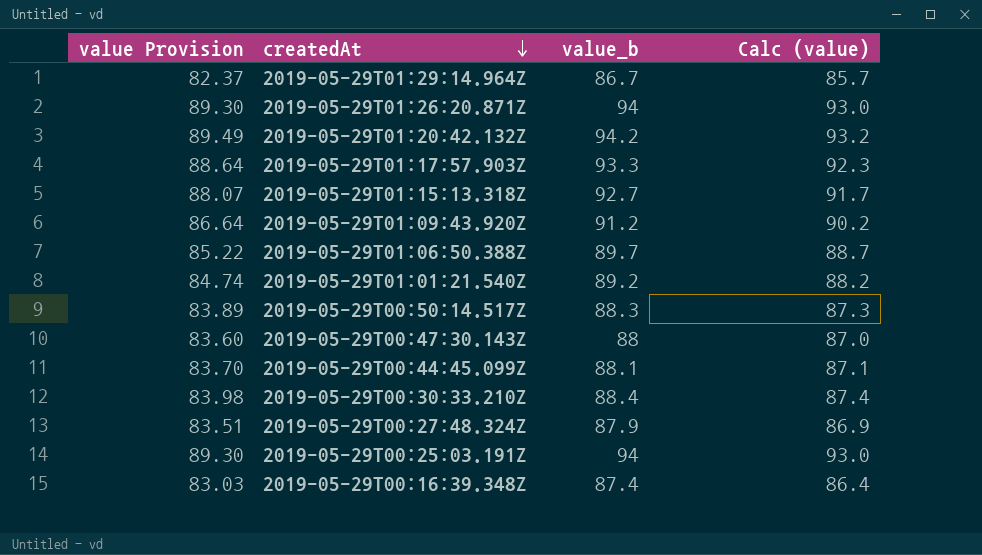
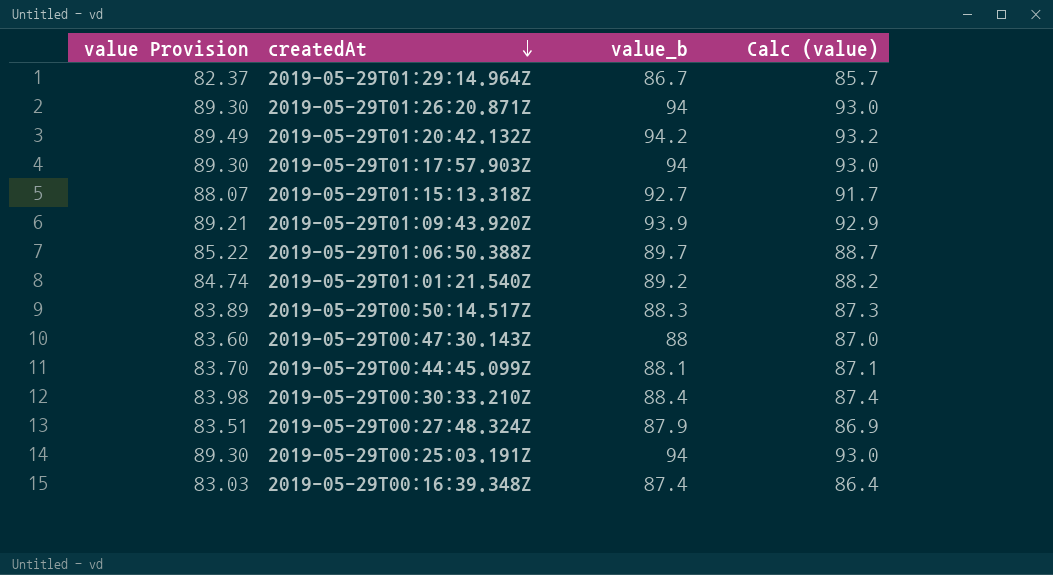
2019-05-29T01:17:57.903Z | value Provision: 88.64 -> 89.30
2019-05-29T01:17:57.903Z | value_b: 93.3 -> 94
2019-05-29T01:17:57.903Z | Calc (value): 92.3 -> 93.0
2019-05-29T01:09:43.920Z | value Provision: 86.64 -> 89.21
2019-05-29T01:09:43.920Z | value_b: 91.2 -> 93.9
2019-05-29T01:09:43.920Z | Calc (value): 90.2 -> 92.9

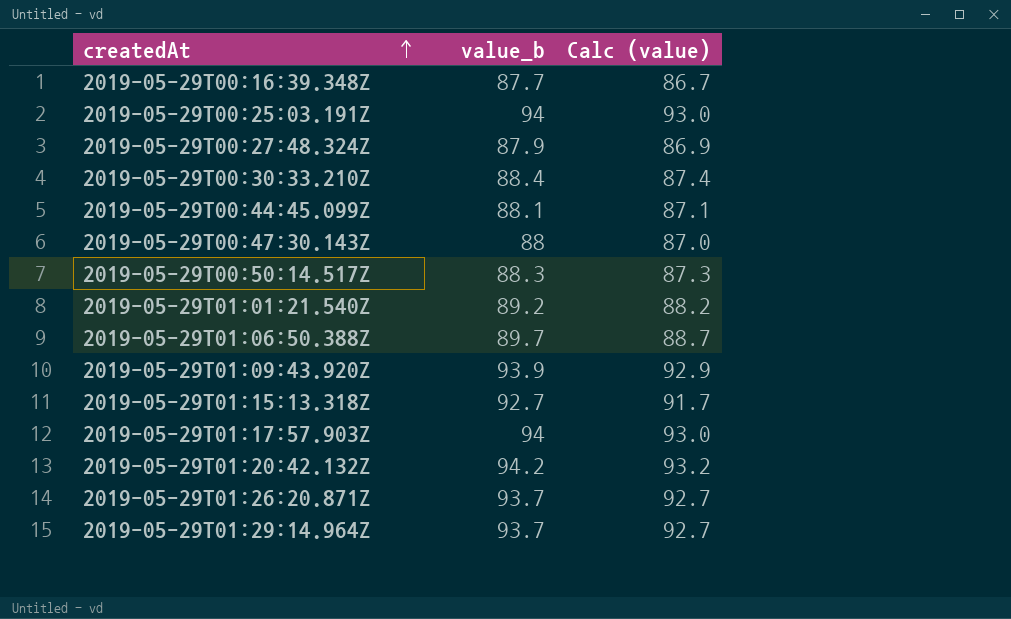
row order: createdAt descending -> createdAt ascending
column value Provision | formula: [value_b] * 0.95 -> none
2019-05-29T00:16:39.348Z | value_b: 87.4 -> 87.7
2019-05-29T00:16:39.348Z | Calc (value): 86.4 -> 86.7
2019-05-29T01:26:20.871Z | value_b: 94 -> 93.7
2019-05-29T01:26:20.871Z | Calc (value): 93.0 -> 92.7
2019-05-29T01:29:14.964Z | value_b: 86.7 -> 93.7
2019-05-29T01:29:14.964Z | Calc (value): 85.7 -> 92.7

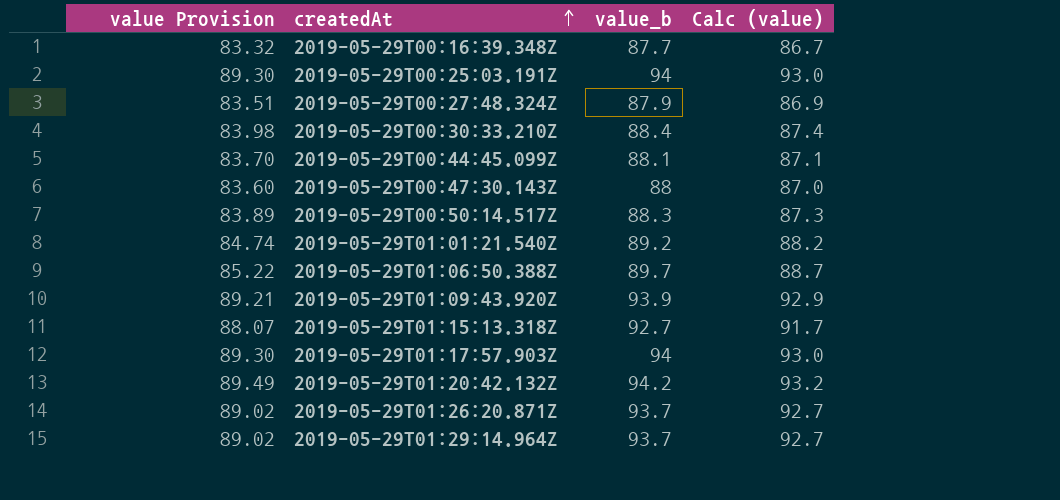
column value Provision | formula: none -> [value_b] * 0.95

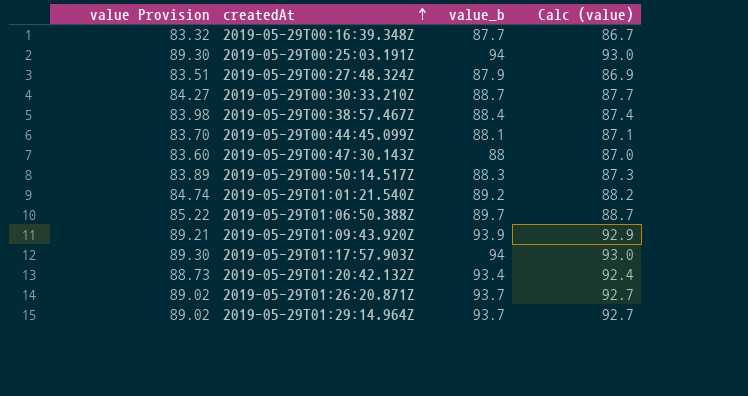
row 2019-05-29T01:15:13.318Z: 88.07 | 92.7 | 91.7 -> none
2019-05-29T00:30:33.210Z | value Provision: 83.98 -> 84.27
2019-05-29T00:30:33.210Z | value_b: 88.4 -> 88.7
2019-05-29T00:30:33.210Z | Calc (value): 87.4 -> 87.7
row 2019-05-29T00:38:57.467Z: none -> 83.98 | 88.4 | 87.4
2019-05-29T01:20:42.132Z | value Provision: 89.49 -> 88.73
2019-05-29T01:20:42.132Z | value_b: 94.2 -> 93.4
2019-05-29T01:20:42.132Z | Calc (value): 93.2 -> 92.4

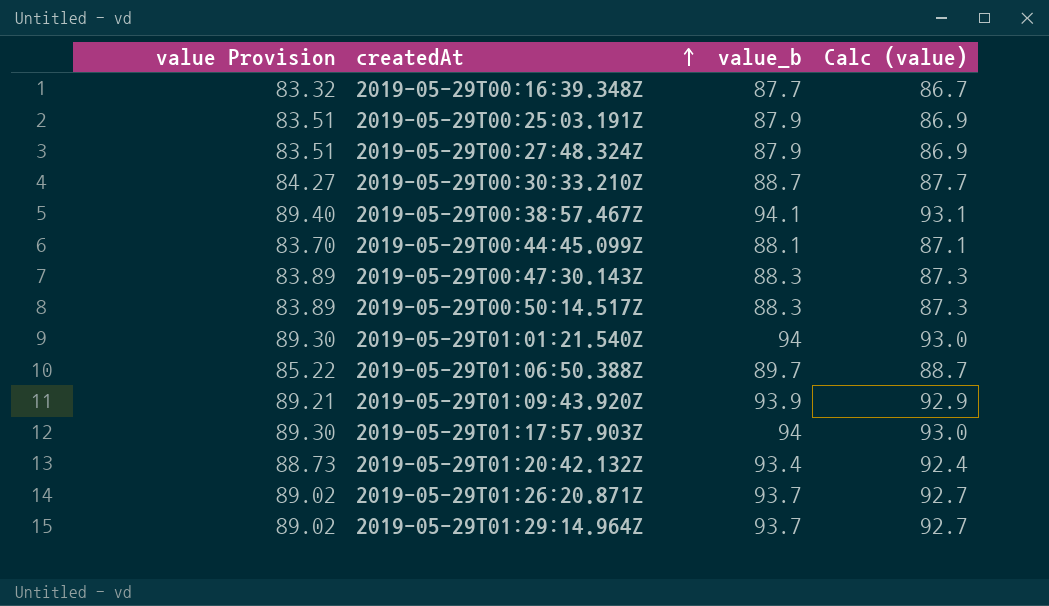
2019-05-29T00:25:03.191Z | value Provision: 89.30 -> 83.51
2019-05-29T00:25:03.191Z | value_b: 94 -> 87.9
2019-05-29T00:25:03.191Z | Calc (value): 93.0 -> 86.9
2019-05-29T00:38:57.467Z | value Provision: 83.98 -> 89.40
2019-05-29T00:38:57.467Z | value_b: 88.4 -> 94.1
2019-05-29T00:38:57.467Z | Calc (value): 87.4 -> 93.1
2019-05-29T00:47:30.143Z | value Provision: 83.60 -> 83.89
2019-05-29T00:47:30.143Z | value_b: 88 -> 88.3
2019-05-29T00:47:30.143Z | Calc (value): 87.0 -> 87.3
2019-05-29T01:01:21.540Z | value Provision: 84.74 -> 89.30
2019-05-29T01:01:21.540Z | value_b: 89.2 -> 94
2019-05-29T01:01:21.540Z | Calc (value): 88.2 -> 93.0

